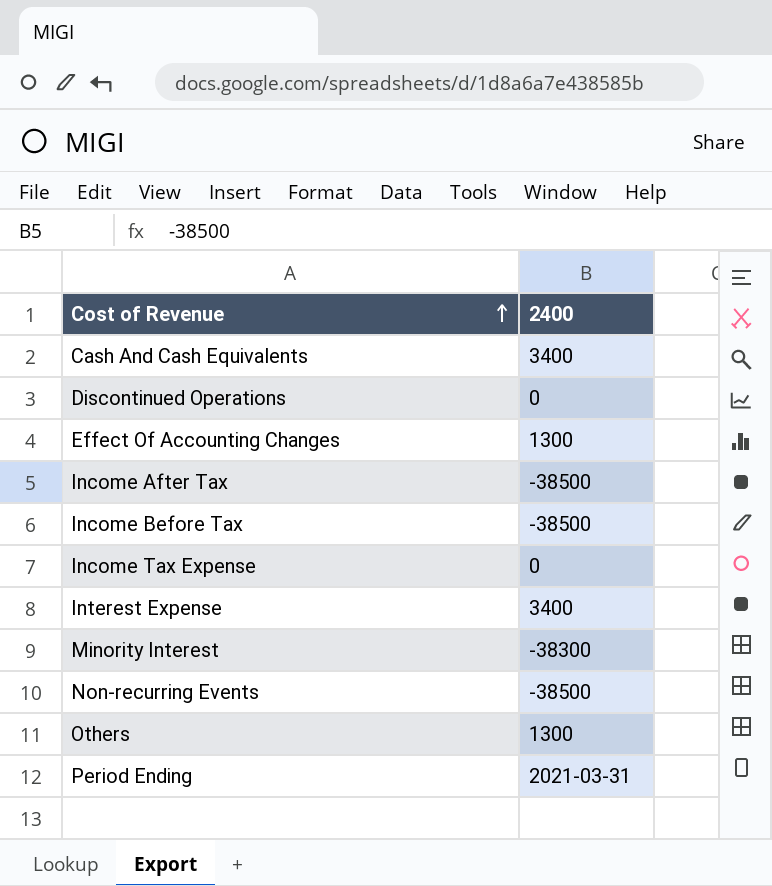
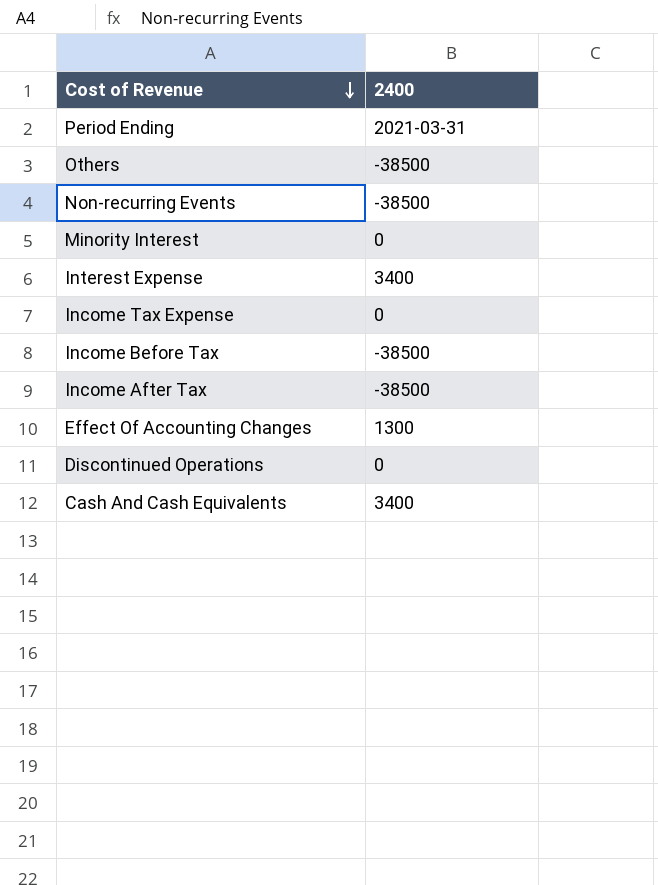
row order: Cost of Revenue ascending -> Cost of Revenue descending
Others | 2400: 1300 -> -38500
Minority Interest | 2400: -38300 -> 0

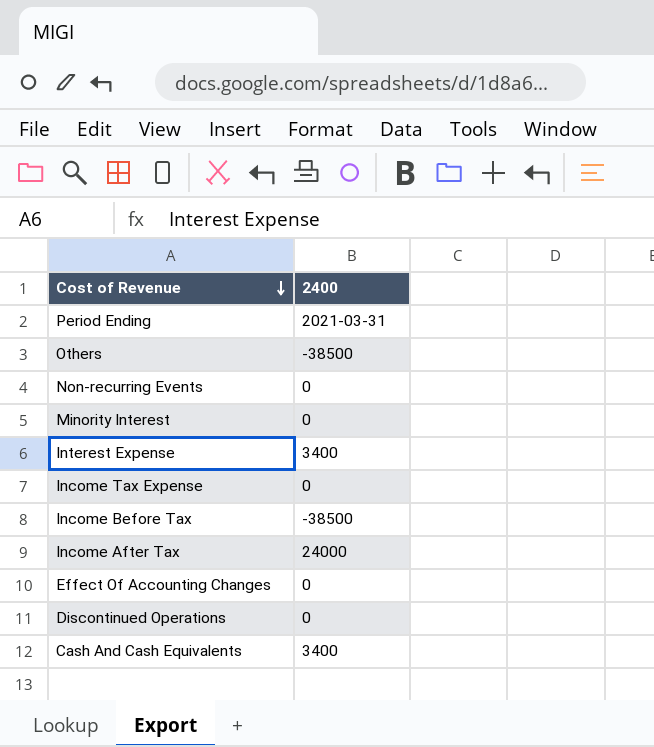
Non-recurring Events | 2400: -38500 -> 0
Income After Tax | 2400: -38500 -> 24000
Effect Of Accounting Changes | 2400: 1300 -> 0

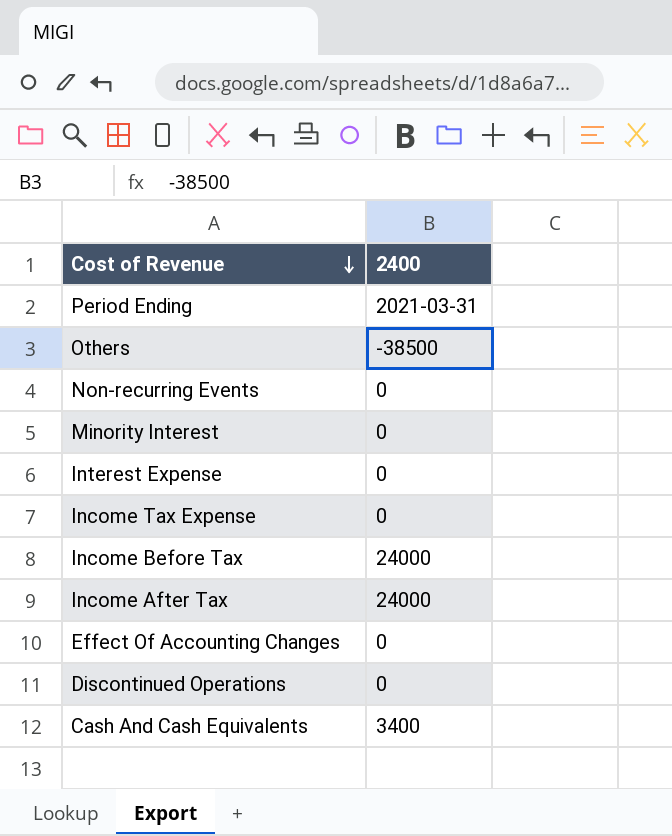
Interest Expense | 2400: 3400 -> 0
Income Before Tax | 2400: -38500 -> 24000

